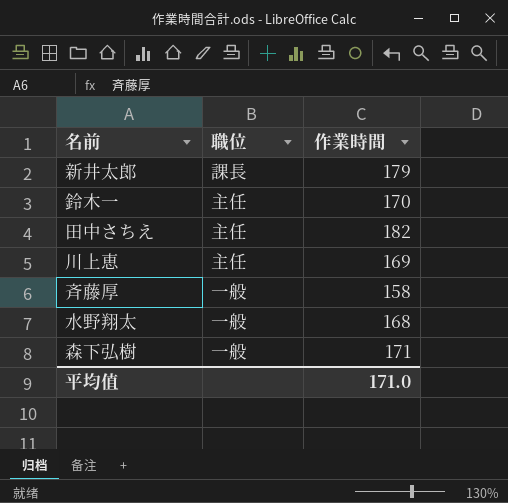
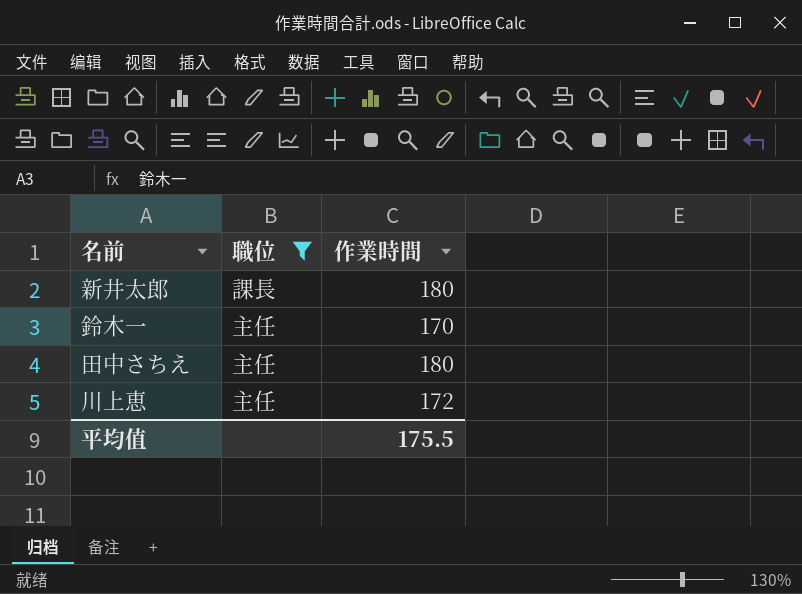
filter: none -> 職位 != 一般
新井太郎 | 作業時間: 179 -> 180
田中さちえ | 作業時間: 182 -> 180
川上恵 | 作業時間: 169 -> 172
平均值 | 作業時間: 171.0 -> 175.5

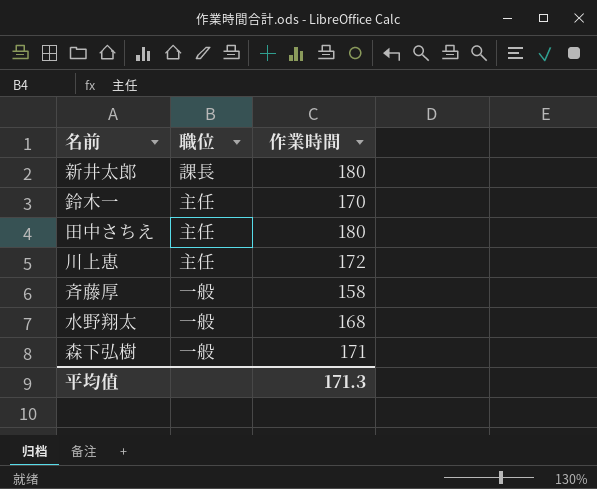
filter: 職位 != 一般 -> none
平均值 | 作業時間: 175.5 -> 171.3

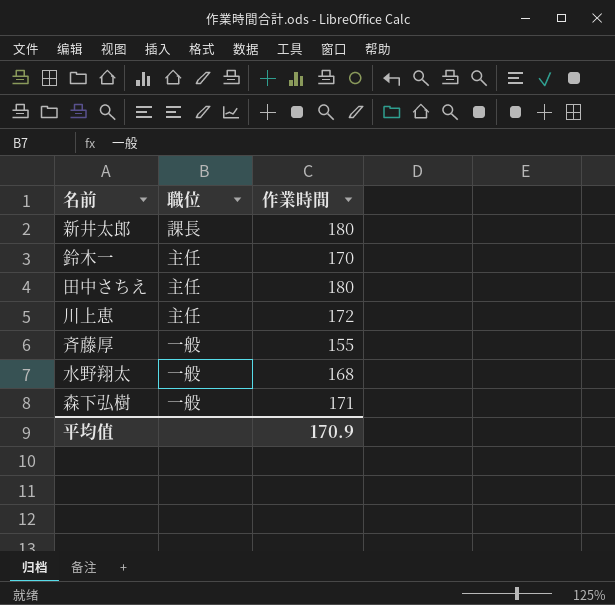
斉藤厚 | 作業時間: 158 -> 155
平均值 | 作業時間: 171.3 -> 170.9

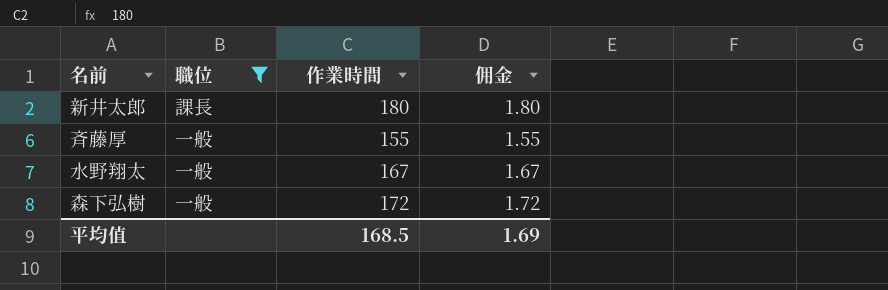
filter: none -> 職位 != 主任
column 佣金 | formula: none -> [作業時間] * 0.01
水野翔太 | 作業時間: 168 -> 167
森下弘樹 | 作業時間: 171 -> 172
平均值 | 作業時間: 170.9 -> 168.5

